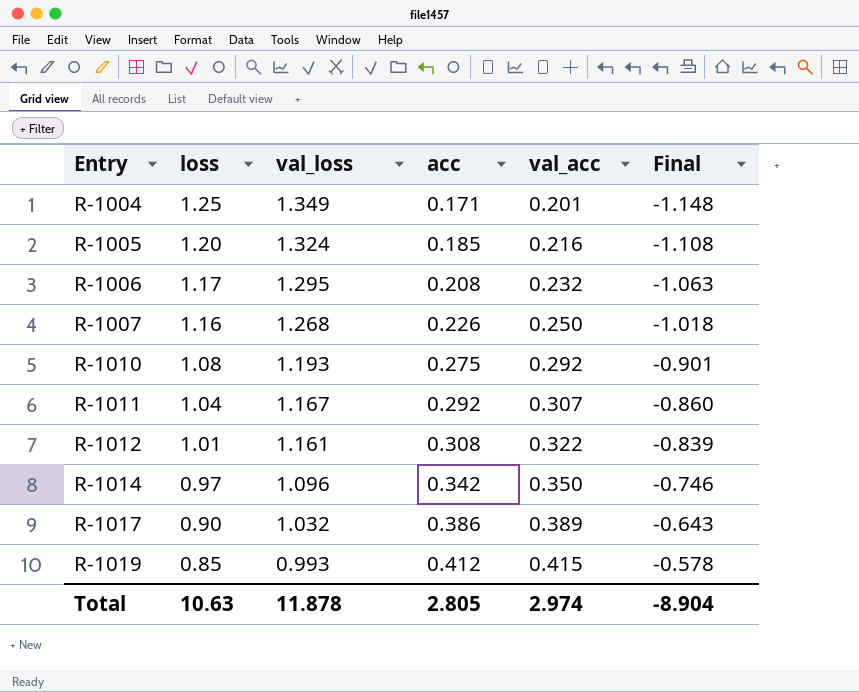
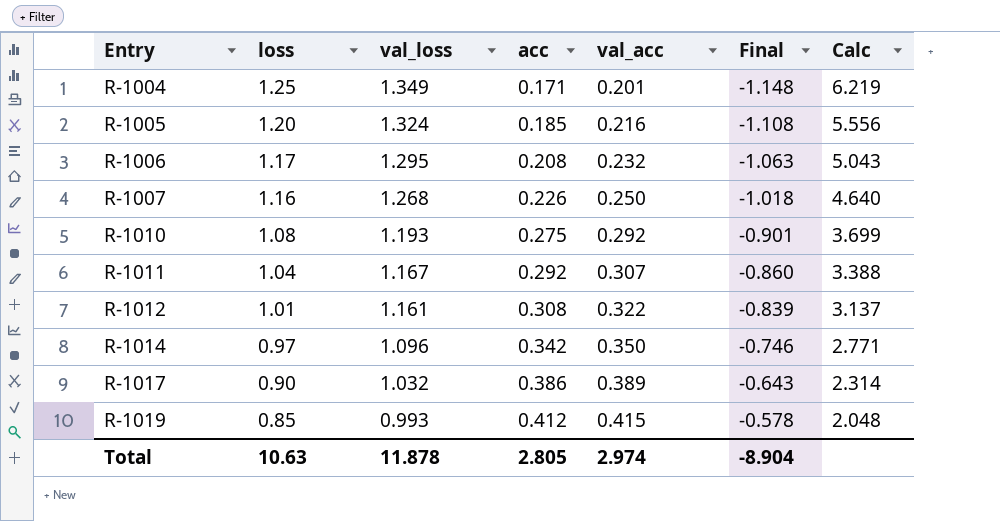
column Calc | formula: none -> [loss] / [val_acc]

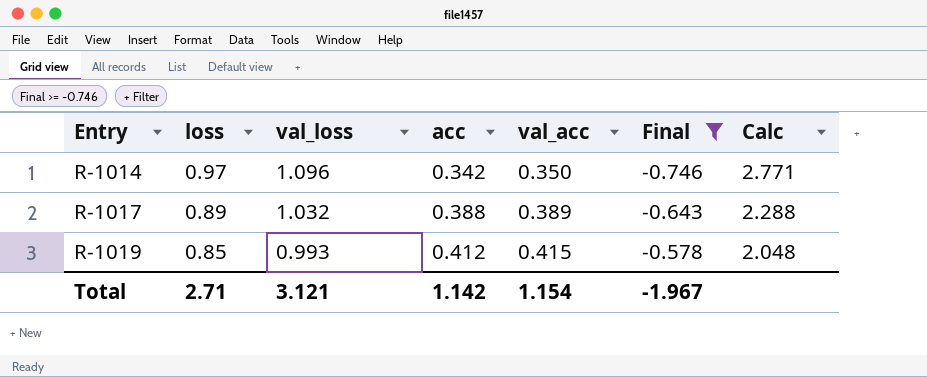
filter: none -> Final >= -0.746
R-1017 | loss: 0.90 -> 0.89
R-1017 | acc: 0.386 -> 0.388
R-1017 | Calc: 2.314 -> 2.288
Total | loss: 10.63 -> 2.71
Total | val_loss: 11.878 -> 3.121
Total | acc: 2.805 -> 1.142
Total | val_acc: 2.974 -> 1.154
Total | Final: -8.904 -> -1.967

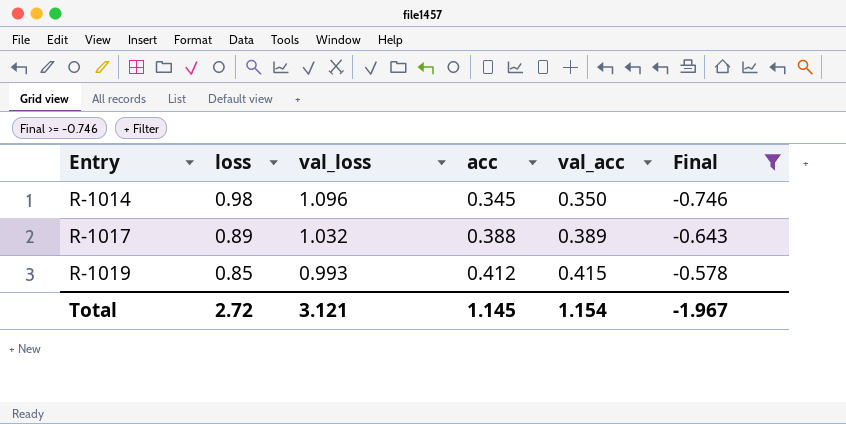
column Calc | formula: [loss] / [val_acc] -> none
R-1014 | loss: 0.97 -> 0.98
R-1014 | acc: 0.342 -> 0.345
Total | loss: 2.71 -> 2.72
Total | acc: 1.142 -> 1.145

